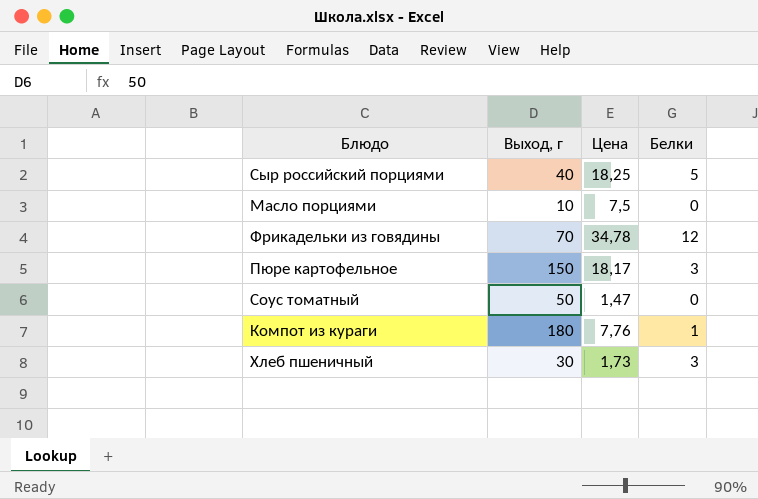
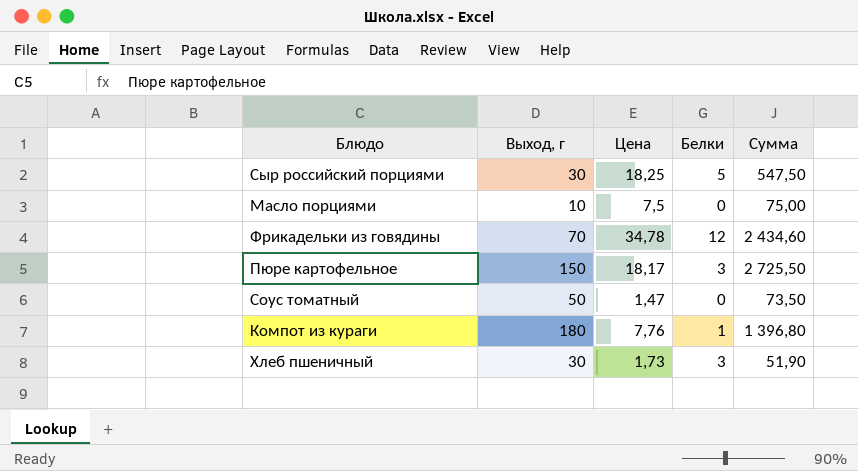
column Сумма | formula: none -> [Выход, г] * [Цена]
Сыр российский порциями | Выход, г: 40 -> 30

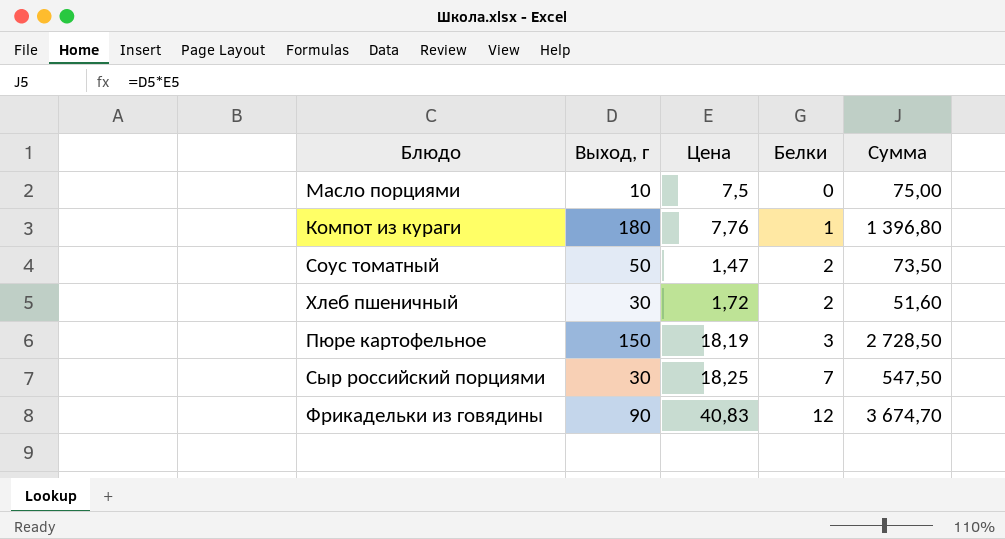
row order: none -> Белки ascending
Соус томатный | Белки: 0 -> 2
Хлеб пшеничный | Цена: 1,73 -> 1,72
Хлеб пшеничный | Белки: 3 -> 2
Хлеб пшеничный | Сумма: 51,90 -> 51,60
Пюре картофельное | Цена: 18,17 -> 18,19
Пюре картофельное | Сумма: 2 725,50 -> 2 728,50
Сыр российский порциями | Белки: 5 -> 7
Фрикадельки из говядины | Выход, г: 70 -> 90
Фрикадельки из говядины | Цена: 34,78 -> 40,83
Фрикадельки из говядины | Сумма: 2 434,60 -> 3 674,70

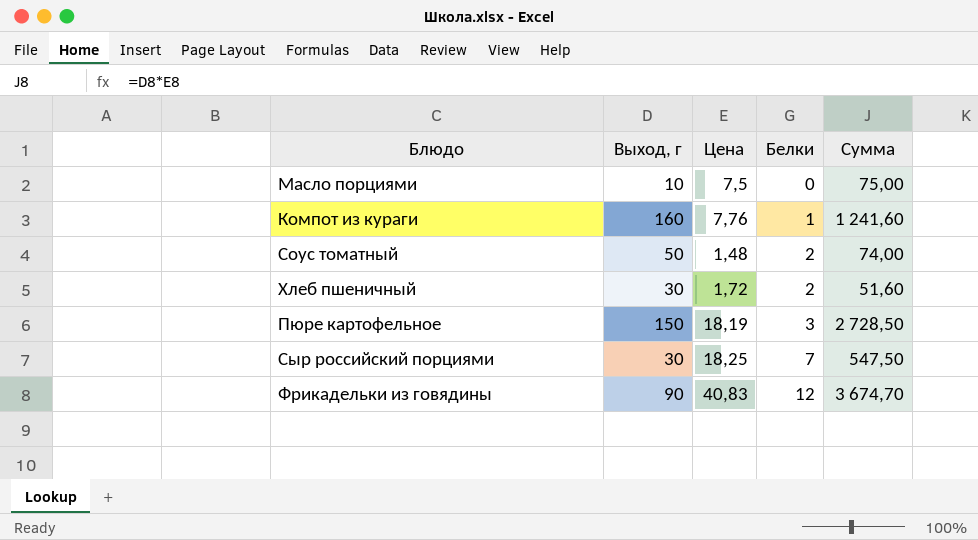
Компот из кураги | Выход, г: 180 -> 160
Компот из кураги | Сумма: 1 396,80 -> 1 241,60
Соус томатный | Цена: 1,47 -> 1,48
Соус томатный | Сумма: 73,50 -> 74,00

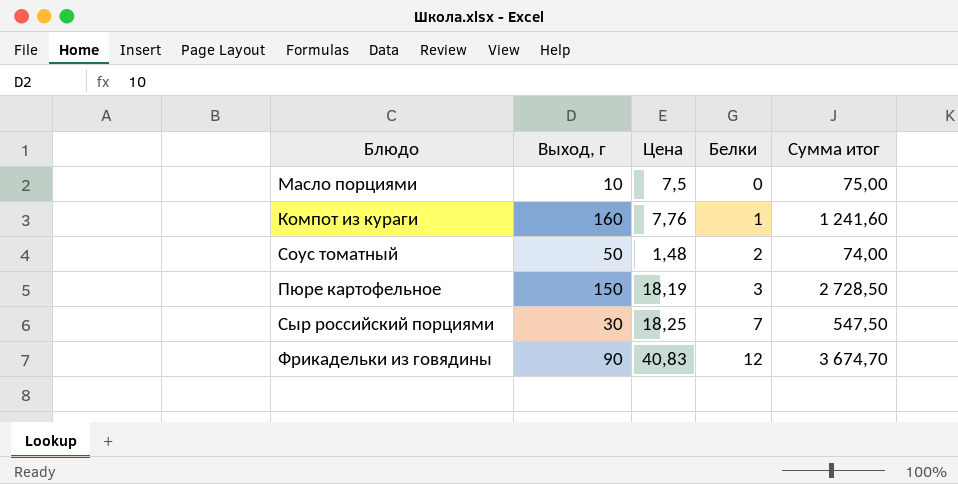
column name: Сумма -> Сумма итог
row Хлеб пшеничный: 30 | 1,72 | 2 | 51,60 -> none

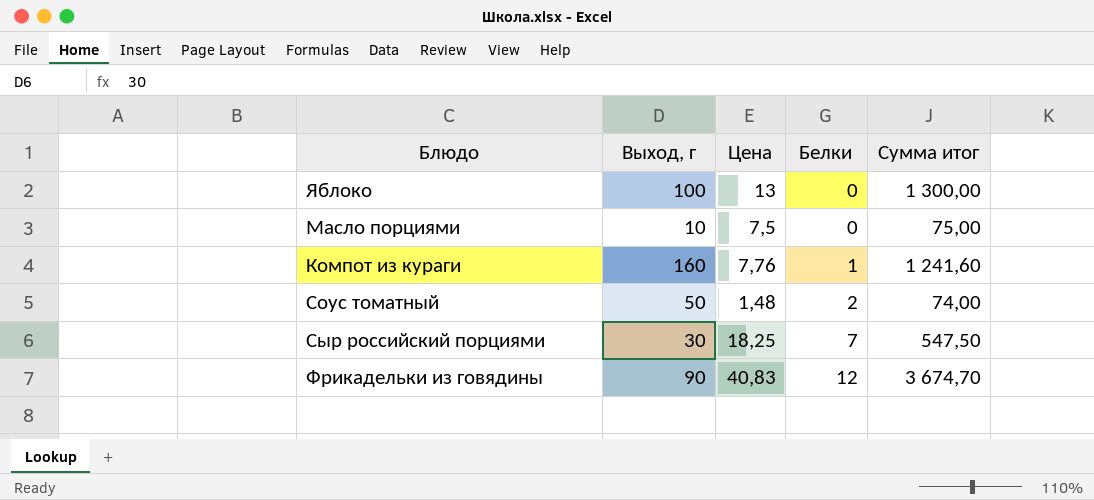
row Пюре картофельное: 150 | 18,19 | 3 | 2 728,50 -> none
row Яблоко: none -> 100 | 13 | 0 | 1 300,00

